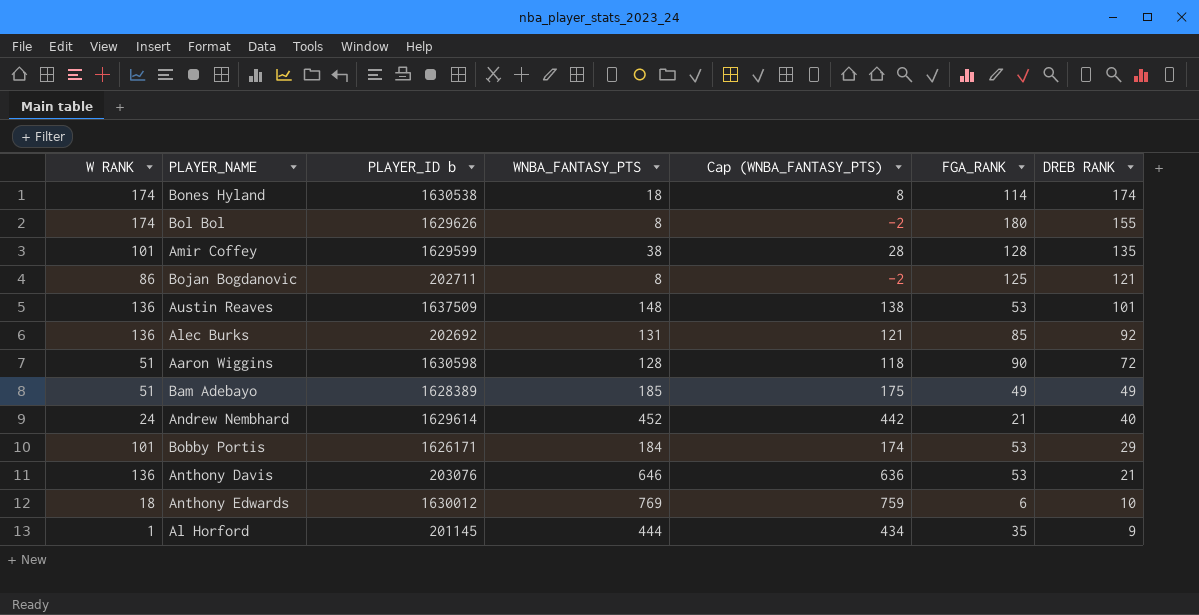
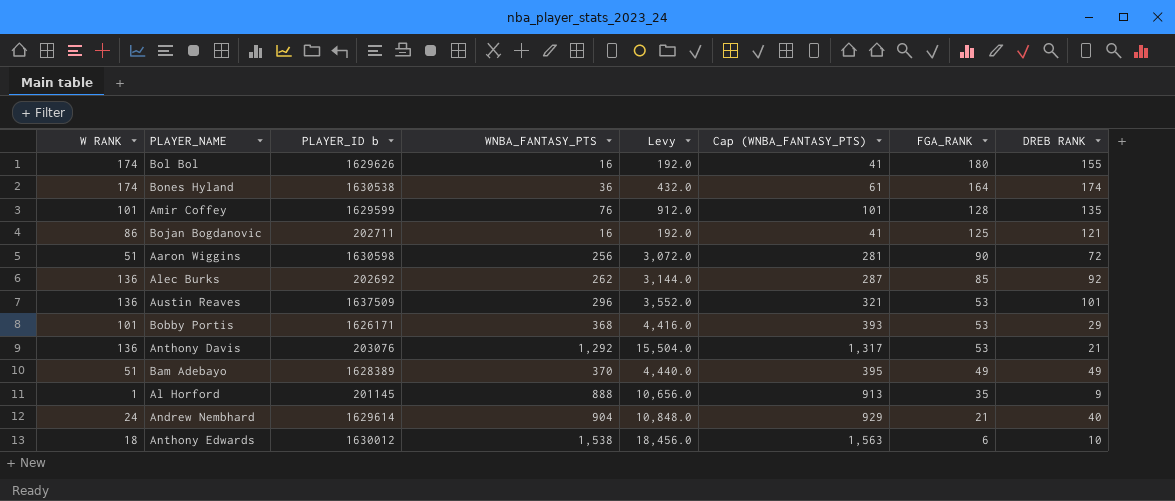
row order: DREB RANK descending -> FGA_RANK descending
column Levy | formula: none -> [WNBA_FANTASY_PTS] * 12
column Cap (WNBA_FANTASY_PTS) | formula: [WNBA_FANTASY_PTS] - 10 -> [WNBA_FANTASY_PTS] + 25
Bol Bol | WNBA_FANTASY_PTS: 8 -> 16
Bones Hyland | WNBA_FANTASY_PTS: 18 -> 36
Bones Hyland | FGA_RANK: 114 -> 164
Amir Coffey | WNBA_FANTASY_PTS: 38 -> 76
Bojan Bogdanovic | WNBA_FANTASY_PTS: 8 -> 16
Aaron Wiggins | WNBA_FANTASY_PTS: 128 -> 256
Alec Burks | WNBA_FANTASY_PTS: 131 -> 262
Austin Reaves | WNBA_FANTASY_PTS: 148 -> 296
Bobby Portis | WNBA_FANTASY_PTS: 184 -> 368
Anthony Davis | WNBA_FANTASY_PTS: 646 -> 1,292
Bam Adebayo | WNBA_FANTASY_PTS: 185 -> 370
Al Horford | WNBA_FANTASY_PTS: 444 -> 888
Andrew Nembhard | WNBA_FANTASY_PTS: 452 -> 904
Anthony Edwards | WNBA_FANTASY_PTS: 769 -> 1,538

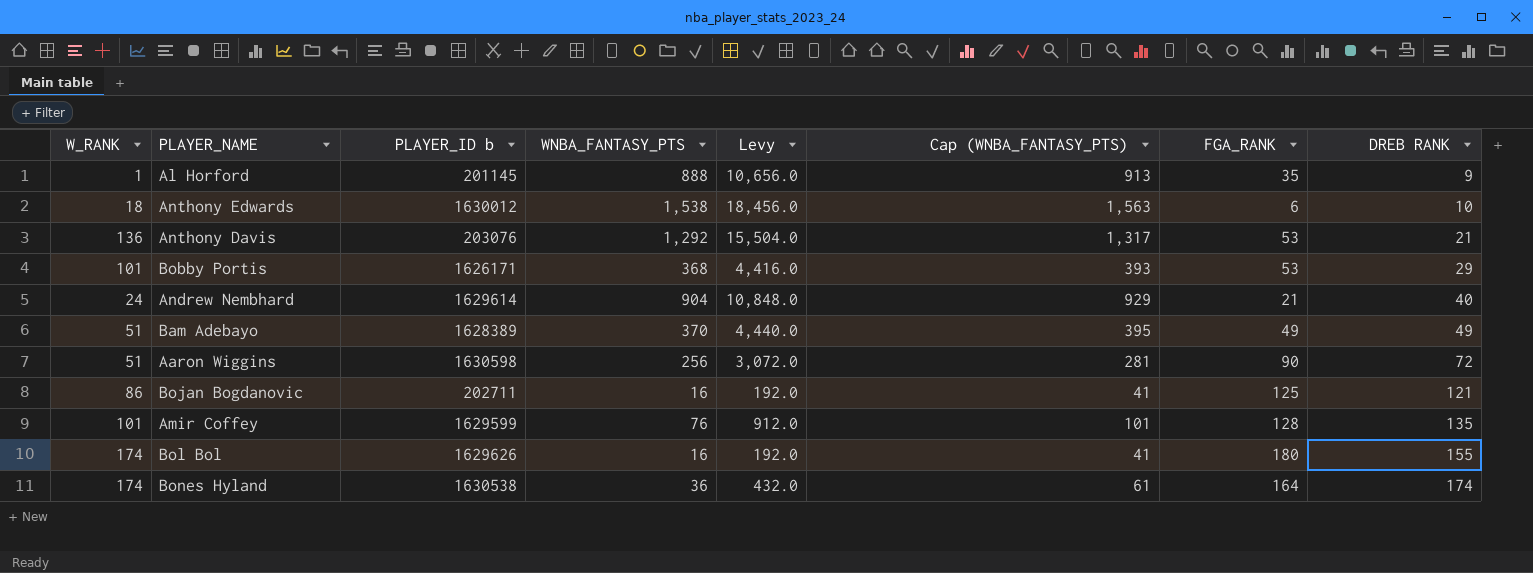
row order: FGA_RANK descending -> DREB RANK ascending
column name: W RANK -> W_RANK
row Alec Burks: 136 | 202692 | 262 | 3,144.0 | 287 | 85 | 92 -> none
row Austin Reaves: 136 | 1637509 | 296 | 3,552.0 | 321 | 53 | 101 -> none

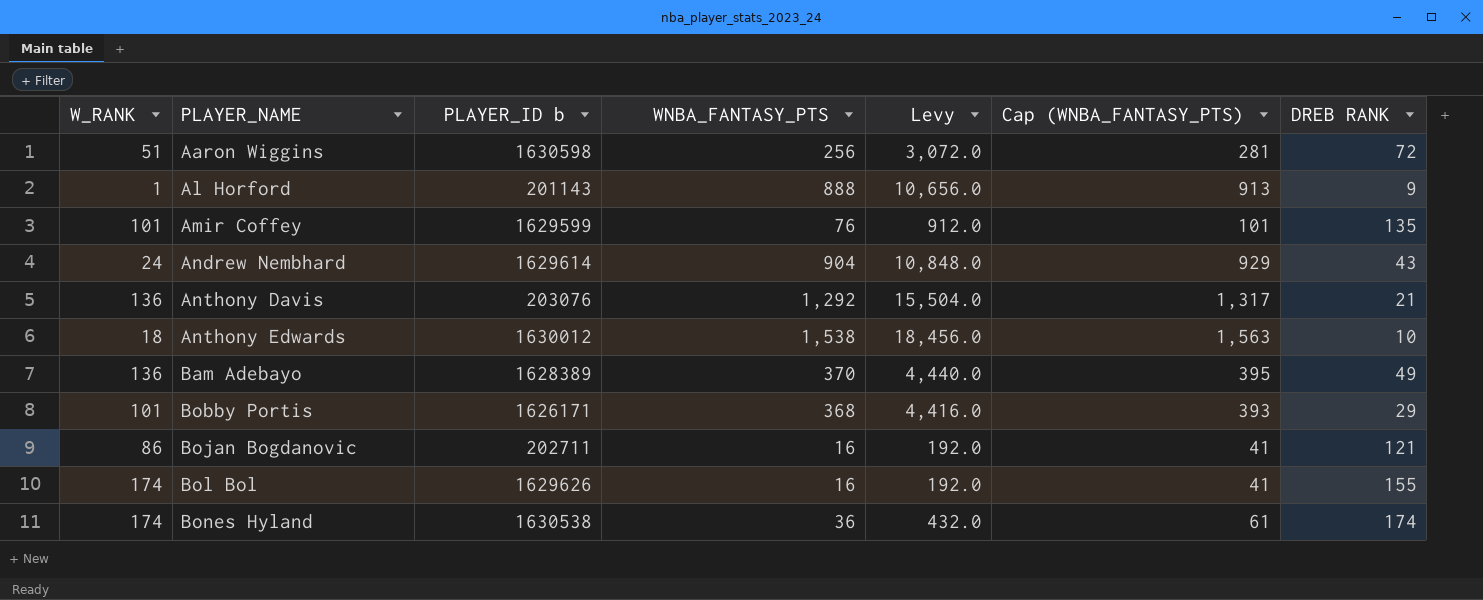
row order: DREB RANK ascending -> PLAYER_NAME ascending
column FGA_RANK | position: 7 -> none
Al Horford | PLAYER_ID b: 201145 -> 201143
Andrew Nembhard | DREB RANK: 40 -> 43
Bam Adebayo | W_RANK: 51 -> 136

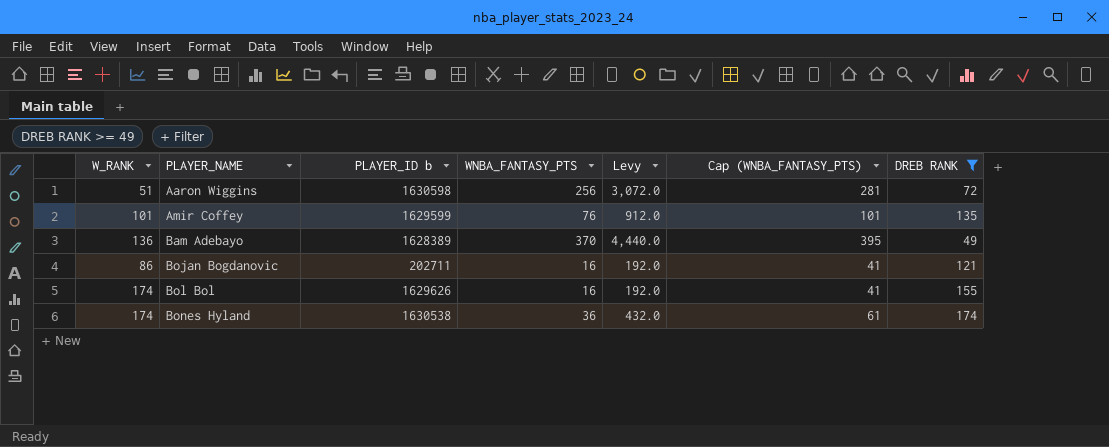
filter: none -> DREB RANK >= 49

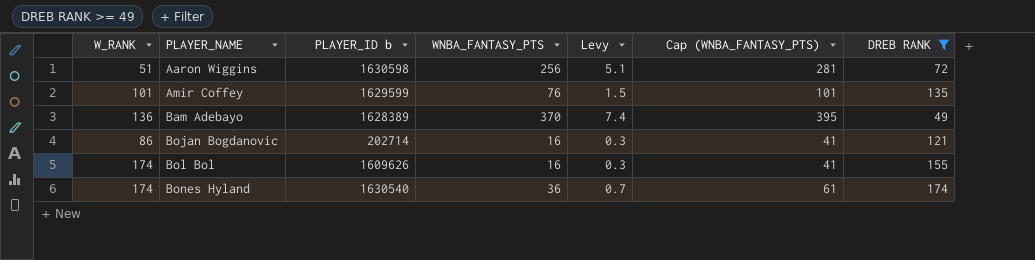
column Levy | formula: [WNBA_FANTASY_PTS] * 12 -> [WNBA_FANTASY_PTS] * 0.02
Bojan Bogdanovic | PLAYER_ID b: 202711 -> 202714
Bol Bol | PLAYER_ID b: 1629626 -> 1609626
Bones Hyland | PLAYER_ID b: 1630538 -> 1630540

